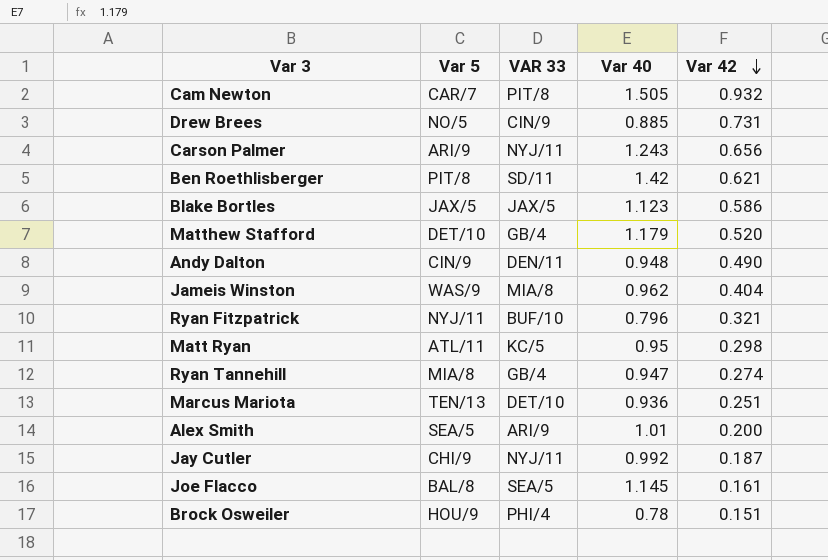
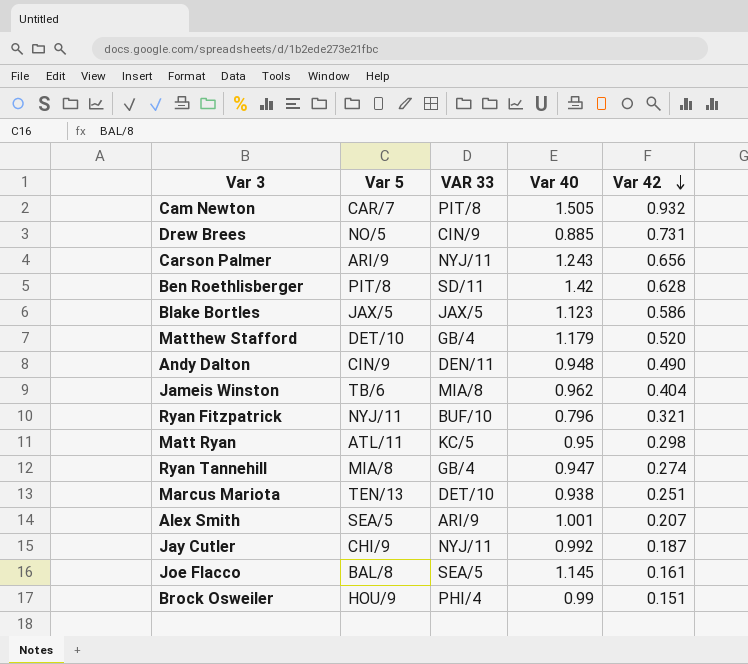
Ben Roethlisberger | Var 42: 0.621 -> 0.628
Jameis Winston | Var 5: WAS/9 -> TB/6
Marcus Mariota | Var 40: 0.936 -> 0.938
Alex Smith | Var 40: 1.01 -> 1.001
Alex Smith | Var 42: 0.200 -> 0.207
Brock Osweiler | Var 40: 0.78 -> 0.99

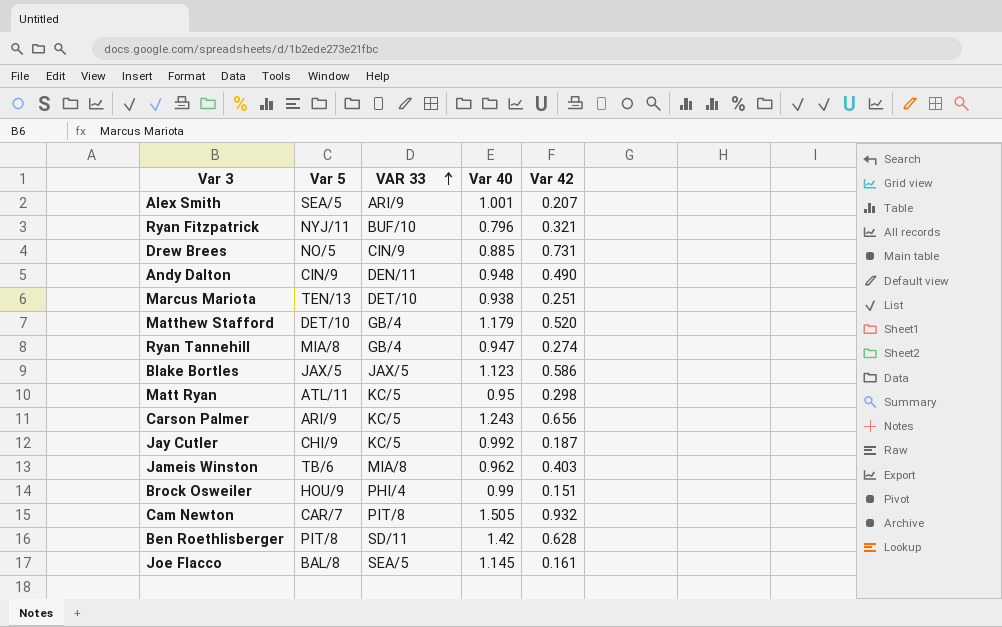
row order: Var 42 descending -> VAR 33 ascending
Carson Palmer | VAR 33: NYJ/11 -> KC/5
Jay Cutler | VAR 33: NYJ/11 -> KC/5
Jameis Winston | Var 42: 0.404 -> 0.403

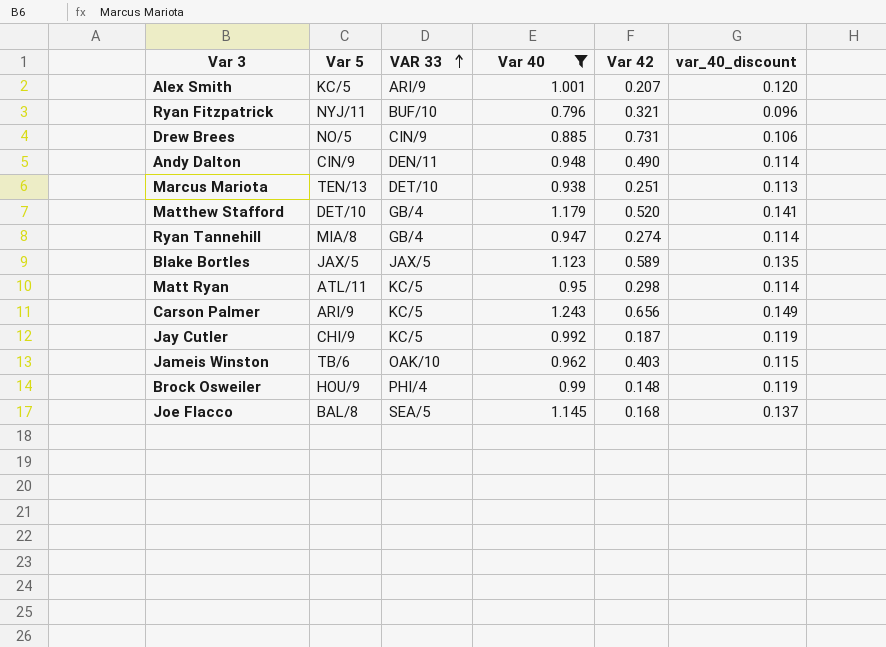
filter: none -> Var 40 <= 1.243
column var_40_discount | formula: none -> [Var 40] * 0.12
Alex Smith | Var 5: SEA/5 -> KC/5
Blake Bortles | Var 42: 0.586 -> 0.589
Jameis Winston | VAR 33: MIA/8 -> OAK/10
Brock Osweiler | Var 42: 0.151 -> 0.148
Joe Flacco | Var 42: 0.161 -> 0.168

